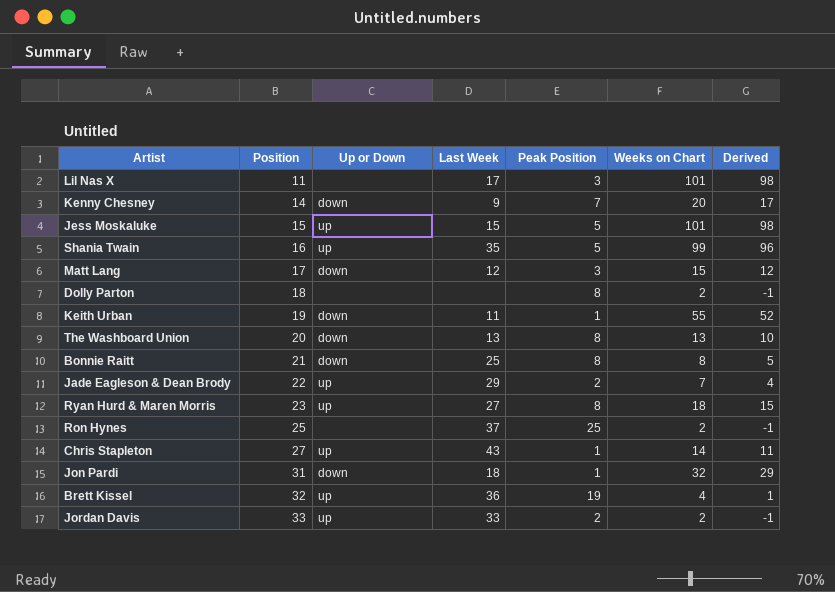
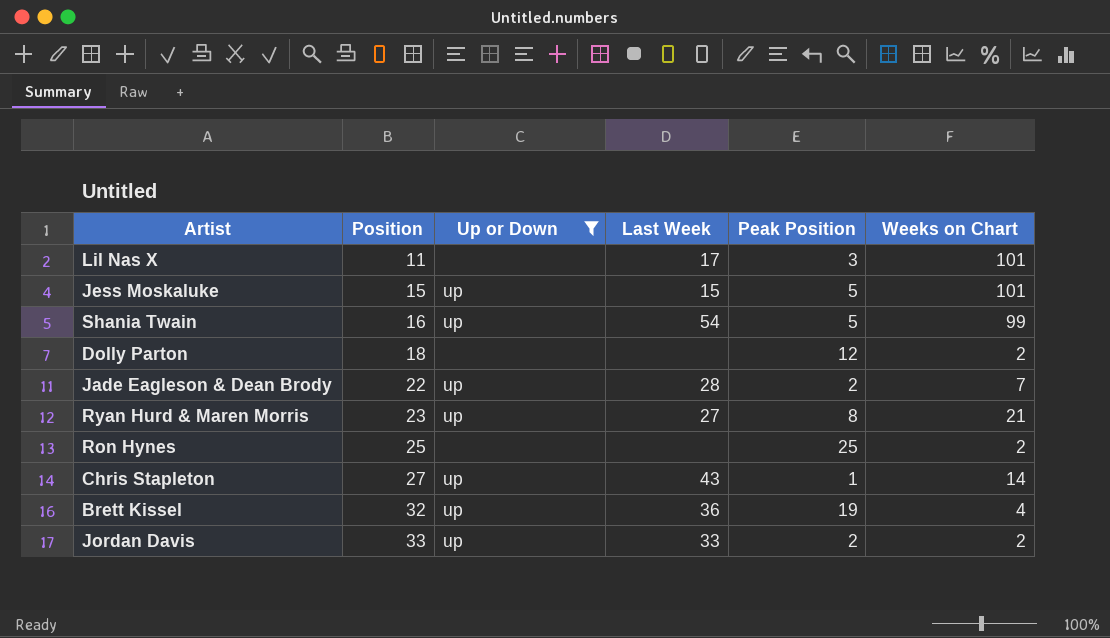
filter: none -> Up or Down != down
column Derived | formula: [Weeks on Chart] - 3 -> none
Shania Twain | Last Week: 35 -> 54
Dolly Parton | Peak Position: 8 -> 12
Jade Eagleson & Dean Brody | Last Week: 29 -> 28
Ryan Hurd & Maren Morris | Weeks on Chart: 18 -> 21
Ron Hynes | Last Week: 37 -> none

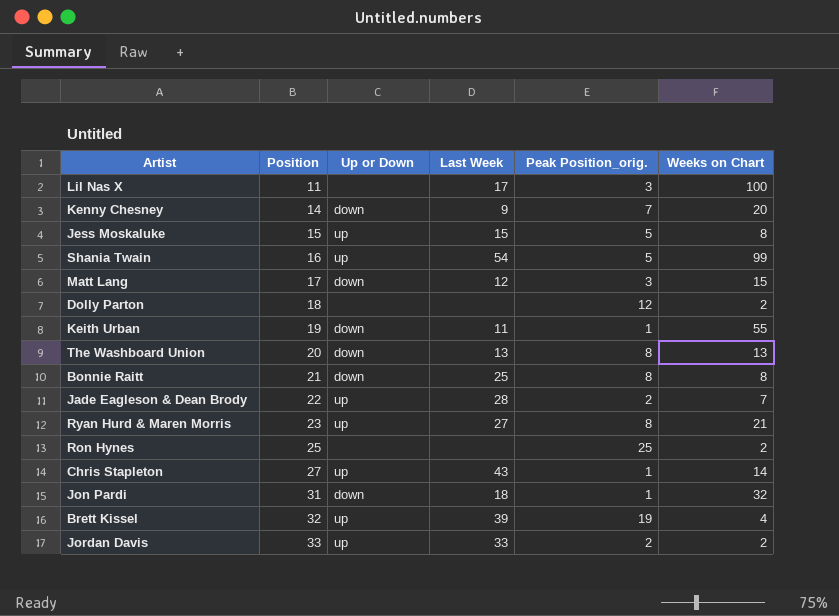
filter: Up or Down != down -> none
column name: Peak Position -> Peak Position_orig.
Lil Nas X | Weeks on Chart: 101 -> 100
Jess Moskaluke | Weeks on Chart: 101 -> 8
Brett Kissel | Last Week: 36 -> 39

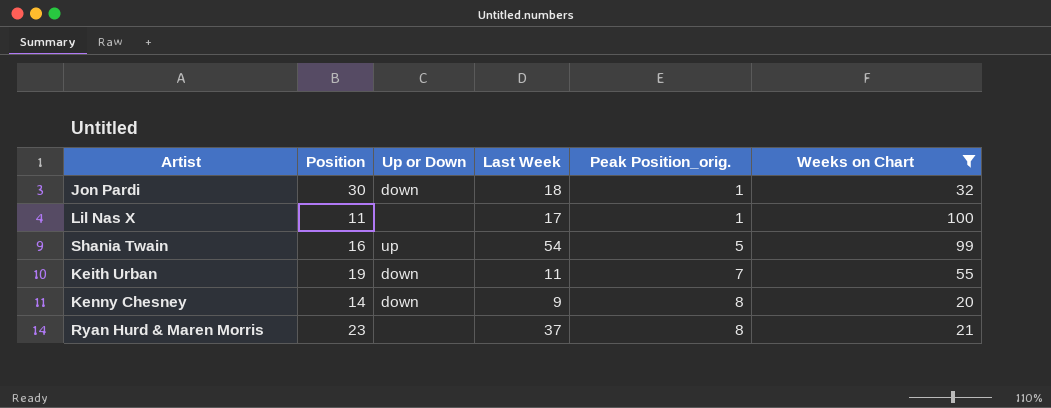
filter: none -> Weeks on Chart >= 20
row order: Position ascending -> Peak Position_orig. ascending
Jon Pardi | Position: 31 -> 30
Lil Nas X | Peak Position_orig.: 3 -> 1
Keith Urban | Peak Position_orig.: 1 -> 7
Kenny Chesney | Peak Position_orig.: 7 -> 8
Ryan Hurd & Maren Morris | Up or Down: up -> none
Ryan Hurd & Maren Morris | Last Week: 27 -> 37

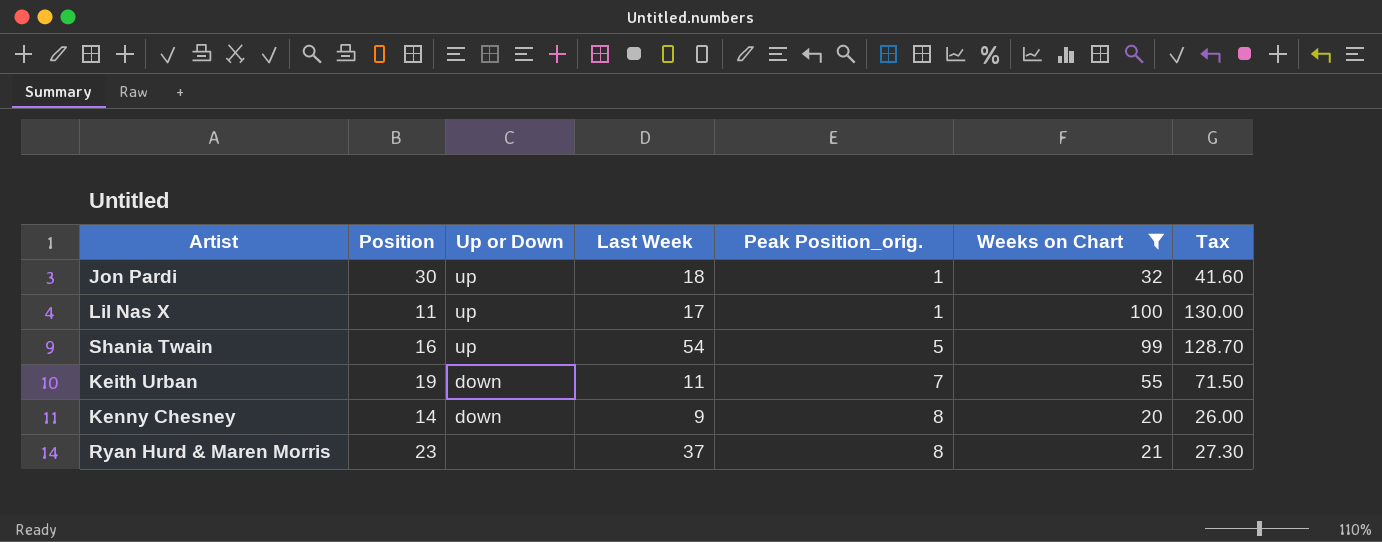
column Tax | formula: none -> [Weeks on Chart] * 1.3
Jon Pardi | Up or Down: down -> up
Lil Nas X | Up or Down: none -> up

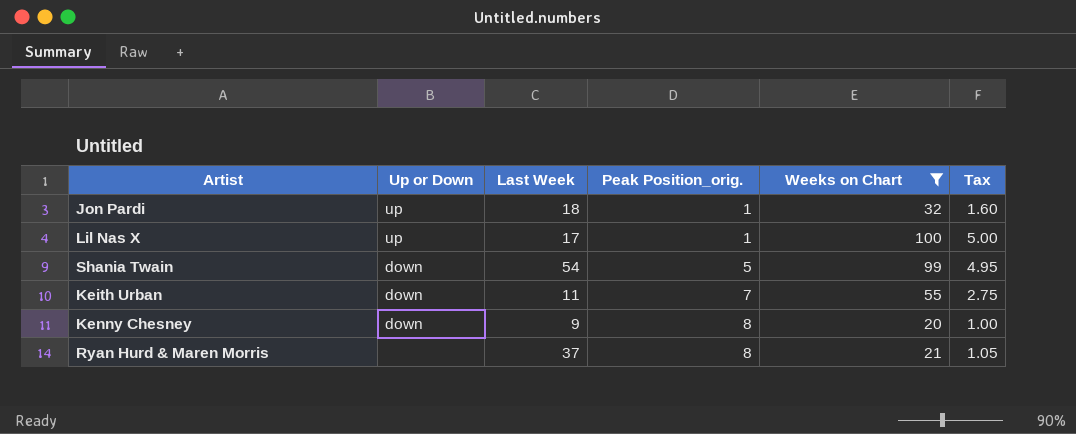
column Position | position: 2 -> none
column Tax | formula: [Weeks on Chart] * 1.3 -> [Weeks on Chart] * 0.05
Shania Twain | Up or Down: up -> down

